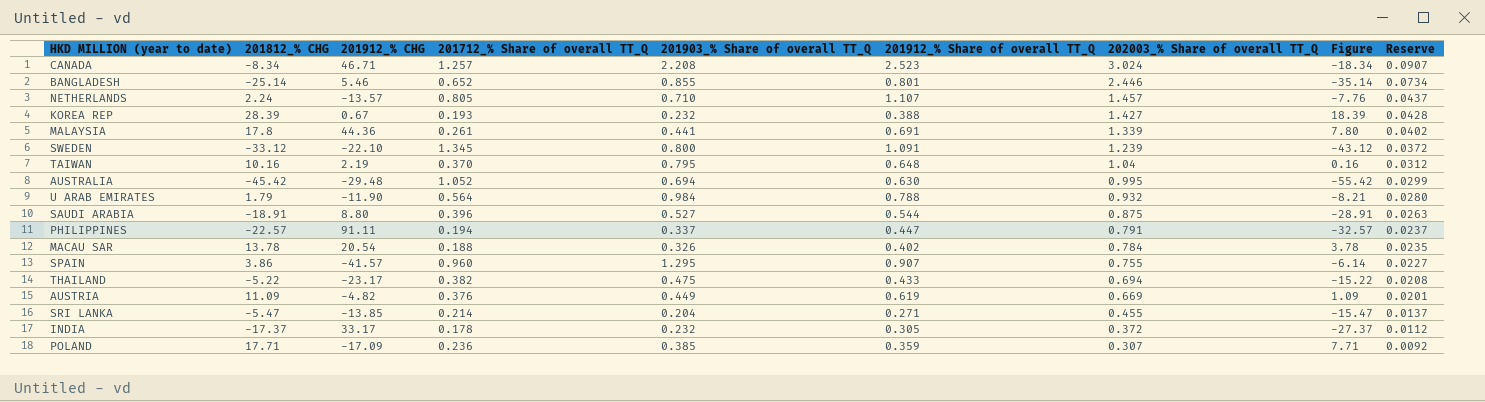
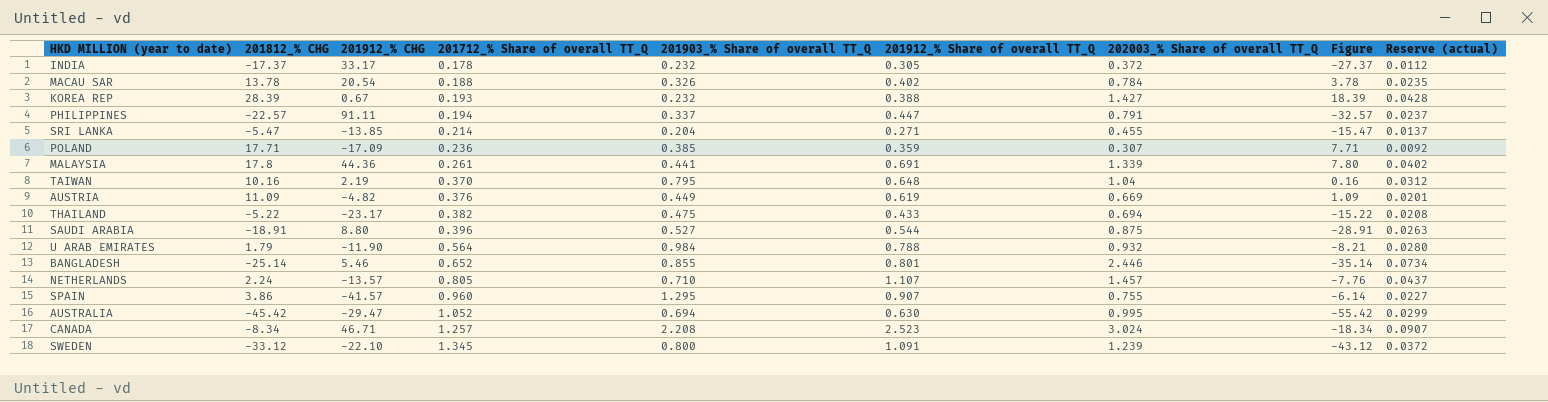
row order: 202003_% Share of overall TT_Q descending -> 201712_% Share of overall TT_Q ascending
column name: Reserve -> Reserve (actual)
AUSTRALIA | 201912_% CHG: -29.48 -> -29.47

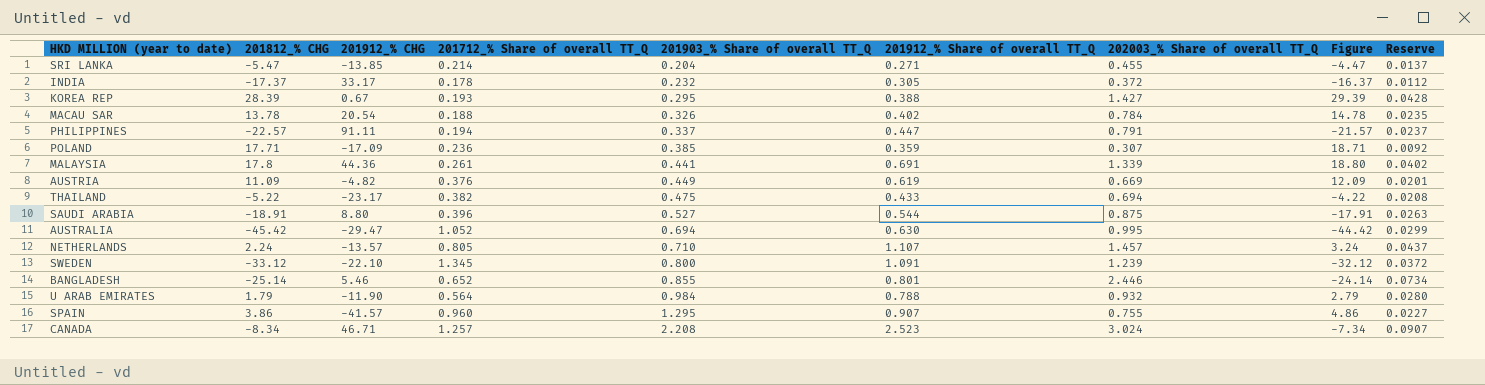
row order: 201712_% Share of overall TT_Q ascending -> 201903_% Share of overall TT_Q ascending
column Figure | formula: [201812_% CHG] - 10 -> [201812_% CHG] + 1
column name: Reserve (actual) -> Reserve
row TAIWAN: 10.16 | 2.19 | 0.370 | 0.795 | 0.648 | 1.04 | 0.16 | 0.0312 -> none
KOREA REP | 201903_% Share of overall TT_Q: 0.232 -> 0.295

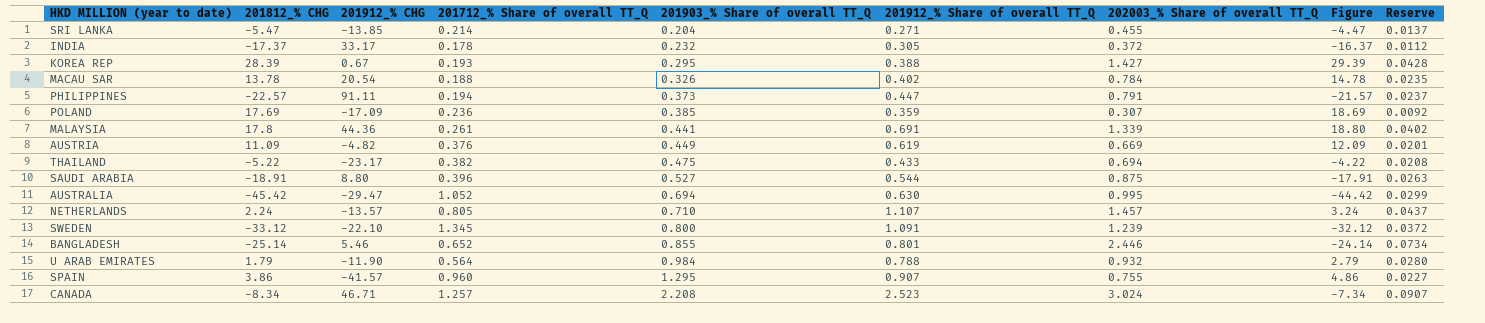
PHILIPPINES | 201903_% Share of overall TT_Q: 0.337 -> 0.373
POLAND | 201812_% CHG: 17.71 -> 17.69
POLAND | Figure: 18.71 -> 18.69

